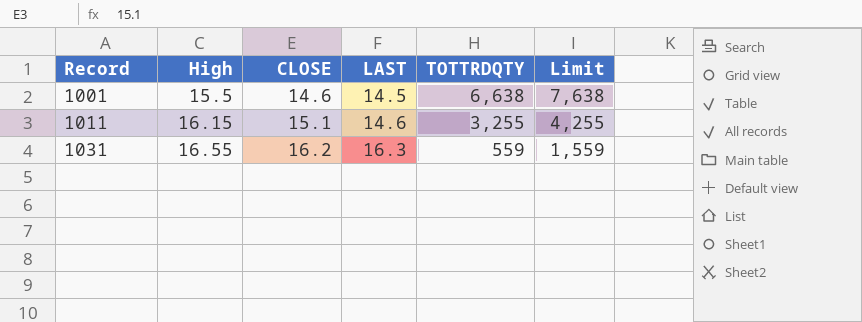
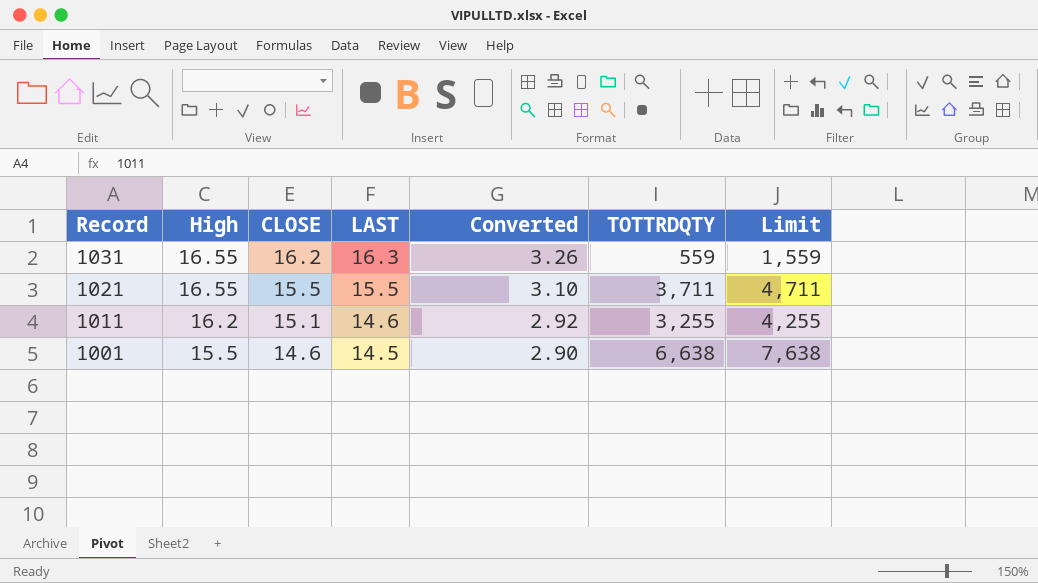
row order: Record ascending -> Record descending
column Converted | formula: none -> [LAST] * 0.2
row 1021: none -> 16.55 | 15.5 | 15.5 | 3.10 | 3,711 | 4,711
1011 | High: 16.15 -> 16.2

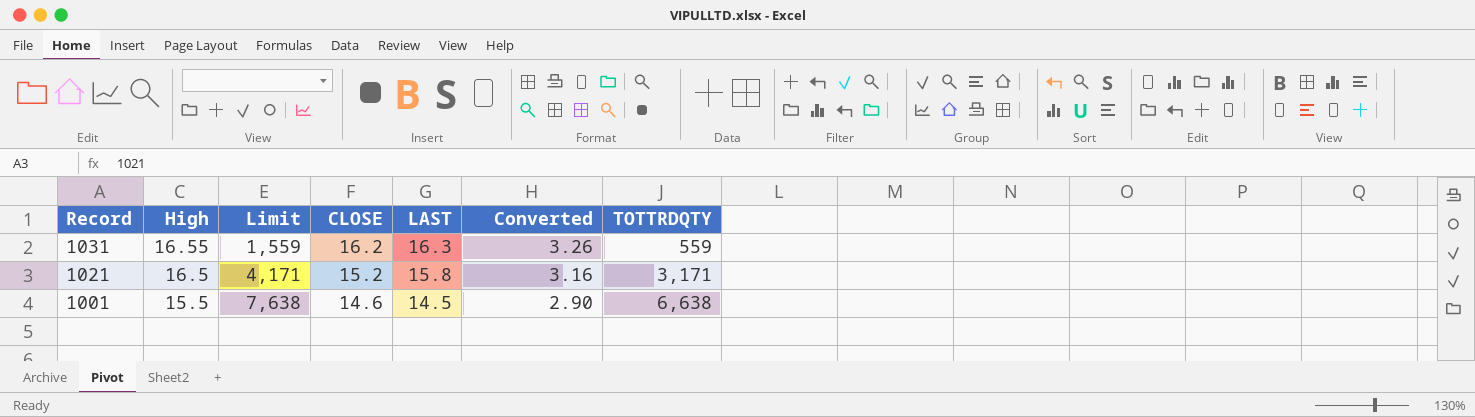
column Limit | position: 7 -> 3
row 1011: 16.2 | 15.1 | 14.6 | 2.92 | 3,255 | 4,255 -> none
1021 | High: 16.55 -> 16.5
1021 | Limit: 4,711 -> 4,171
1021 | CLOSE: 15.5 -> 15.2
1021 | LAST: 15.5 -> 15.8
1021 | Converted: 3.10 -> 3.16
1021 | TOTTRDQTY: 3,711 -> 3,171

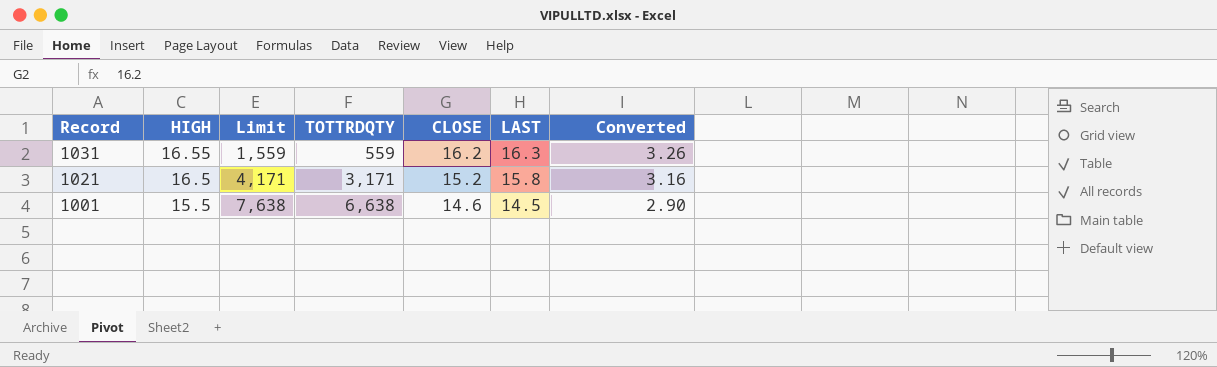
column name: High -> HIGH
column TOTTRDQTY | position: 7 -> 4

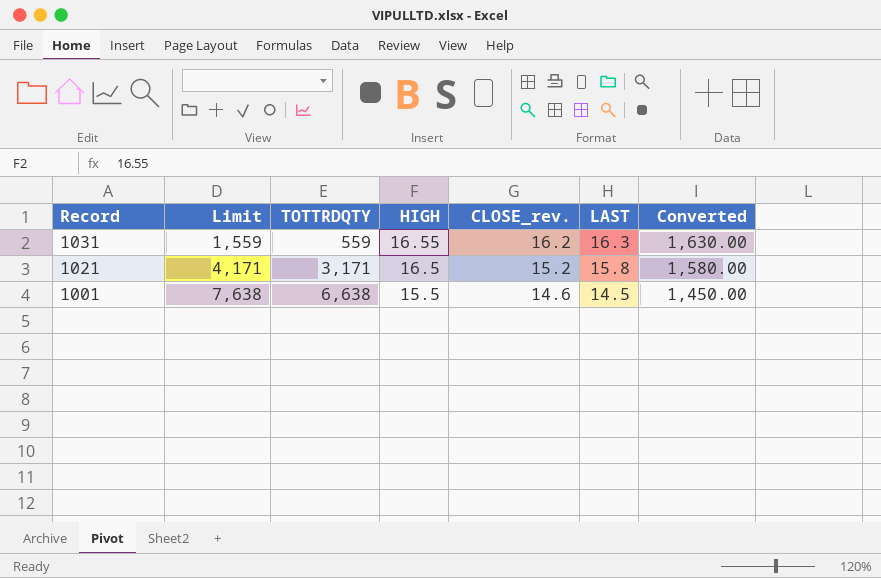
column HIGH | position: 2 -> 4
column name: CLOSE -> CLOSE_rev.
column Converted | formula: [LAST] * 0.2 -> [LAST] * 100

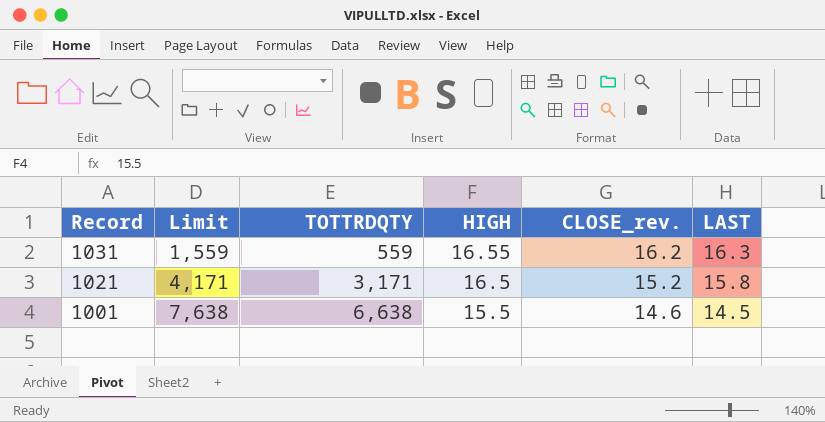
column Converted | formula: [LAST] * 100 -> none

